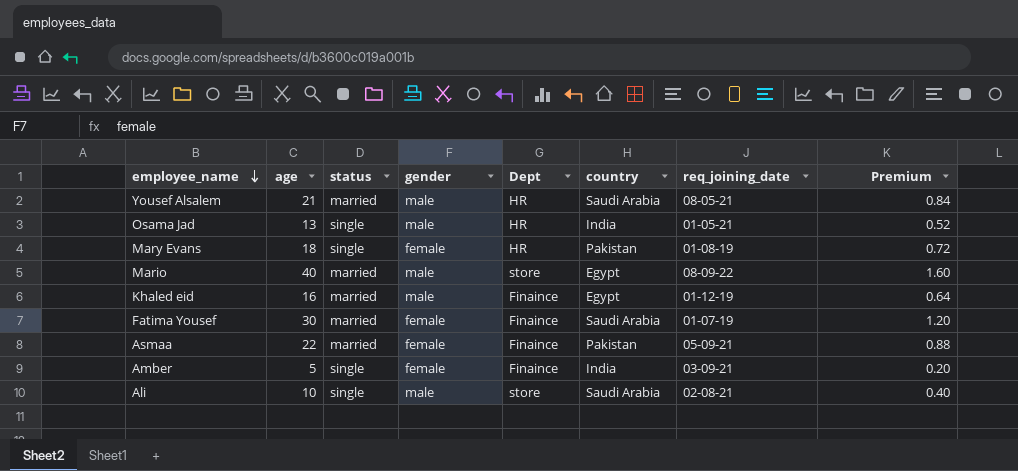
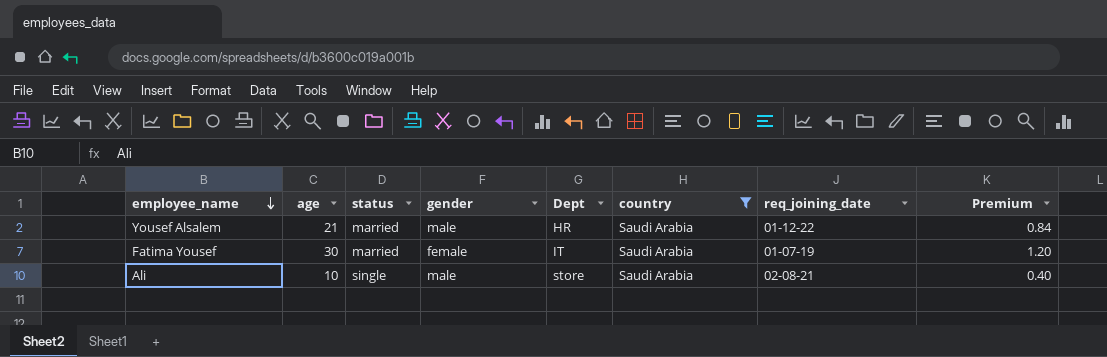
filter: none -> country = Saudi Arabia
Yousef Alsalem | req_joining_date: 08-05-21 -> 01-12-22
Fatima Yousef | Dept: Finaince -> IT

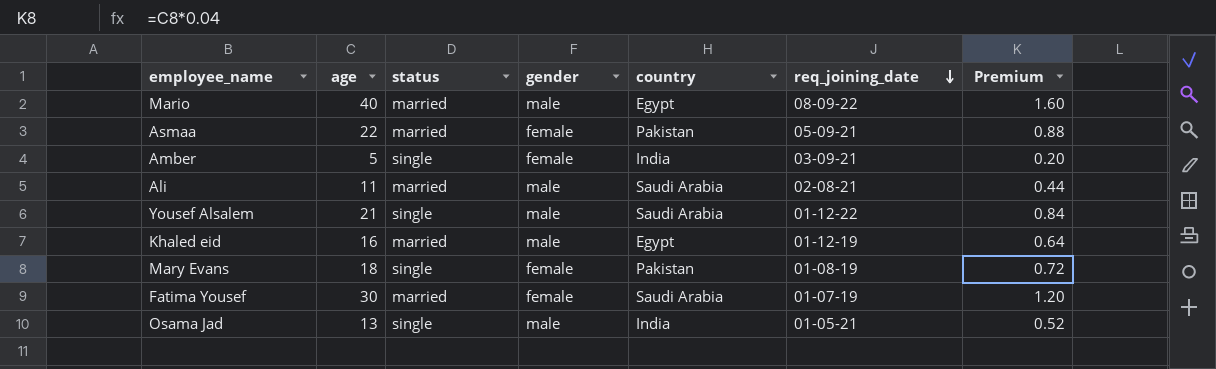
filter: country = Saudi Arabia -> none
row order: employee_name descending -> req_joining_date descending
column Dept | position: 5 -> none
Ali | age: 10 -> 11
Ali | status: single -> married
Ali | Premium: 0.40 -> 0.44
Yousef Alsalem | status: married -> single

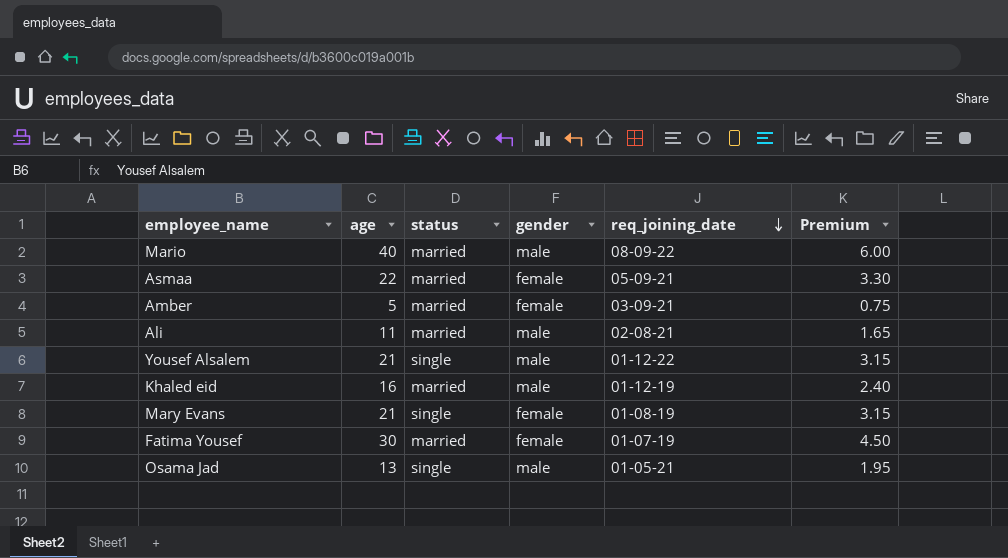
column country | position: 5 -> none
column Premium | formula: [age] * 0.04 -> [age] * 0.15
Amber | status: single -> married
Mary Evans | age: 18 -> 21

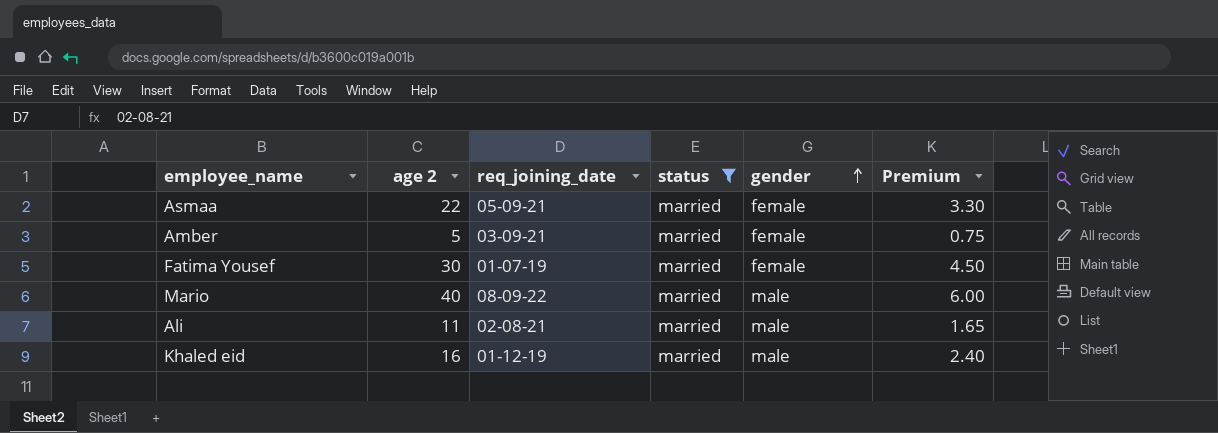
filter: none -> status = married
row order: req_joining_date descending -> gender ascending
column name: age -> age 2
column req_joining_date | position: 5 -> 3

